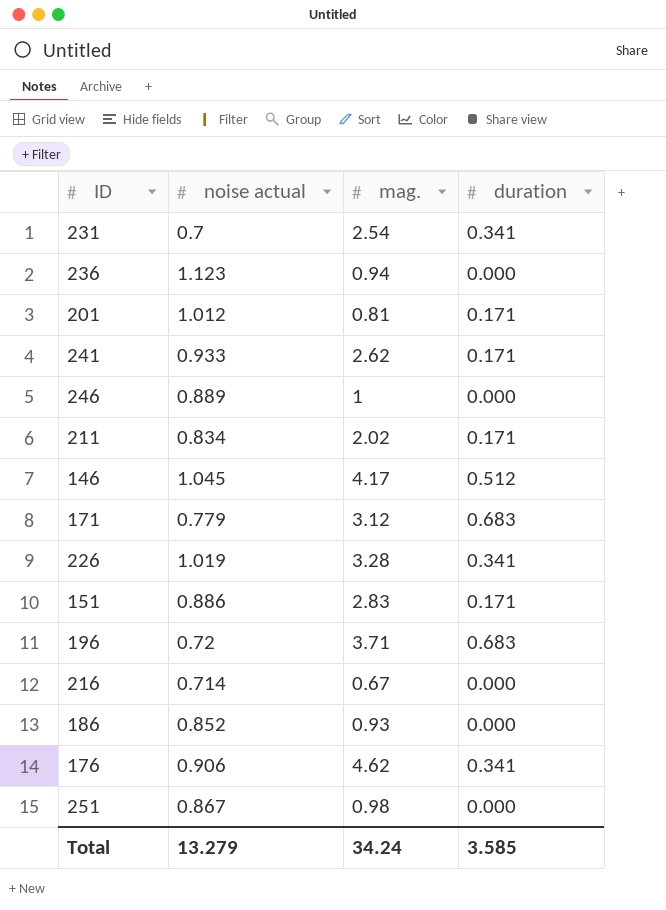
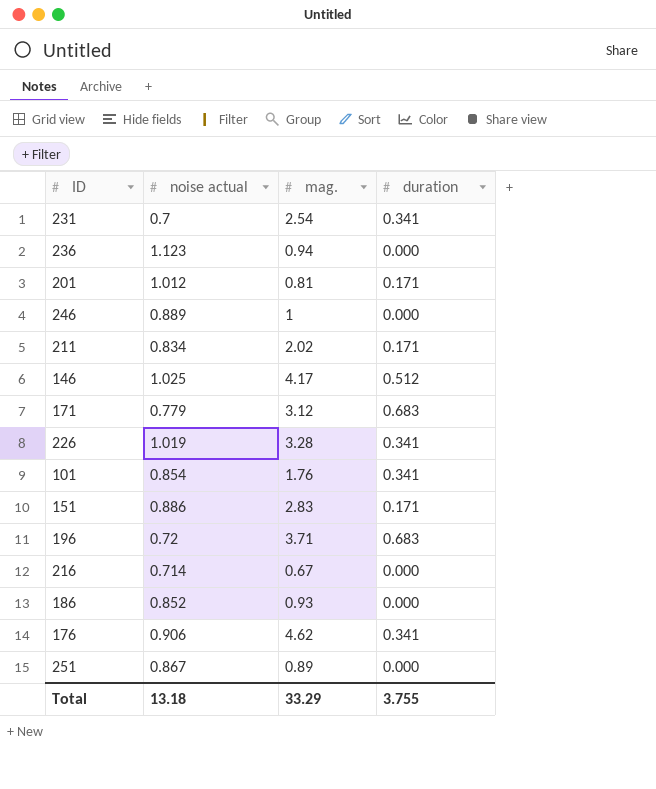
row 241: 0.933 | 2.62 | 0.171 -> none
146 | noise actual: 1.045 -> 1.025
row 101: none -> 0.854 | 1.76 | 0.341
251 | mag.: 0.98 -> 0.89
Total | noise actual: 13.279 -> 13.18
Total | mag.: 34.24 -> 33.29
Total | duration: 3.585 -> 3.755

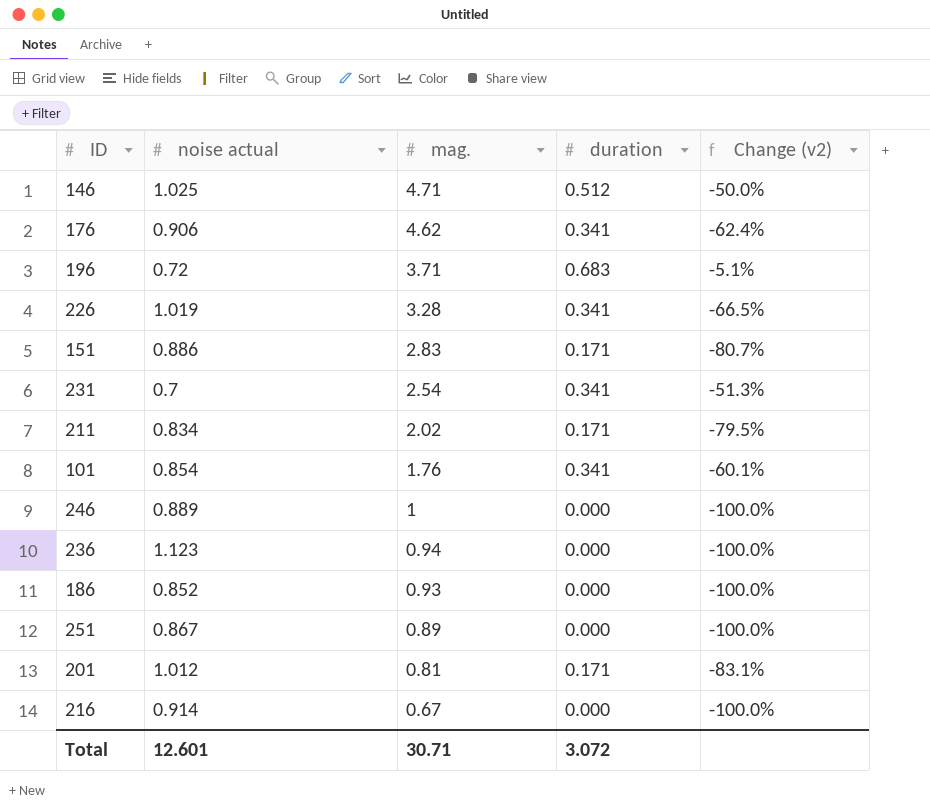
row order: none -> mag. descending
column Change (v2) | formula: none -> ([duration] - [noise actual]) / [noise actual]
row 171: 0.779 | 3.12 | 0.683 -> none
146 | mag.: 4.17 -> 4.71
216 | noise actual: 0.714 -> 0.914
Total | noise actual: 13.18 -> 12.601
Total | mag.: 33.29 -> 30.71
Total | duration: 3.755 -> 3.072

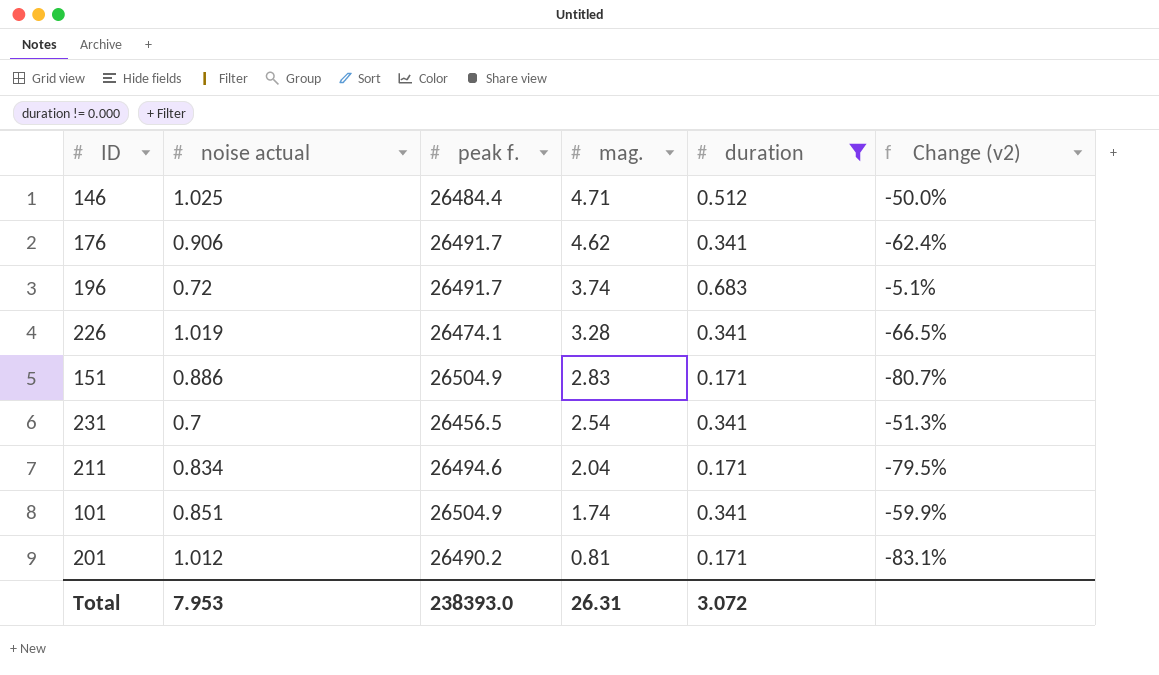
filter: none -> duration != 0.000
column peak f. | position: none -> 3
196 | mag.: 3.71 -> 3.74
211 | mag.: 2.02 -> 2.04
101 | noise actual: 0.854 -> 0.851
101 | mag.: 1.76 -> 1.74
101 | Change (v2): -60.1% -> -59.9%
Total | noise actual: 12.601 -> 7.953
Total | mag.: 30.71 -> 26.31

